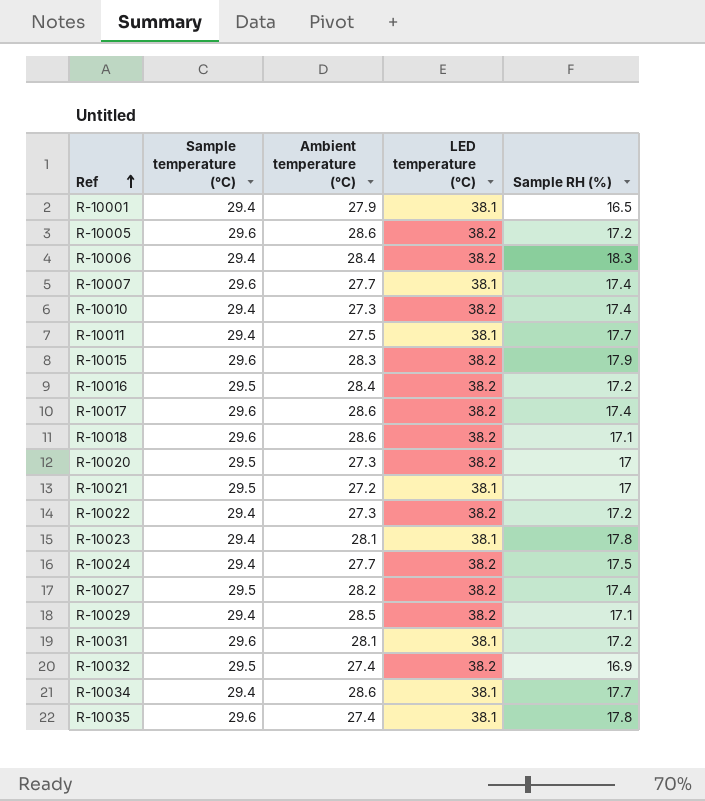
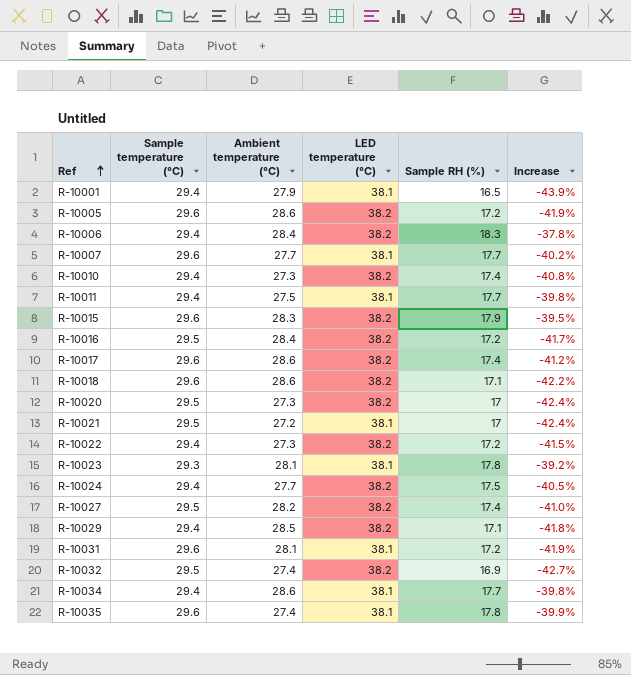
column Increase | formula: none -> ([Sample RH (%)] - [Sample temperature (°C)]) / [Sample temperature (°C)]
R-10007 | Sample RH (%): 17.4 -> 17.7
R-10023 | Sample temperature (°C): 29.4 -> 29.3

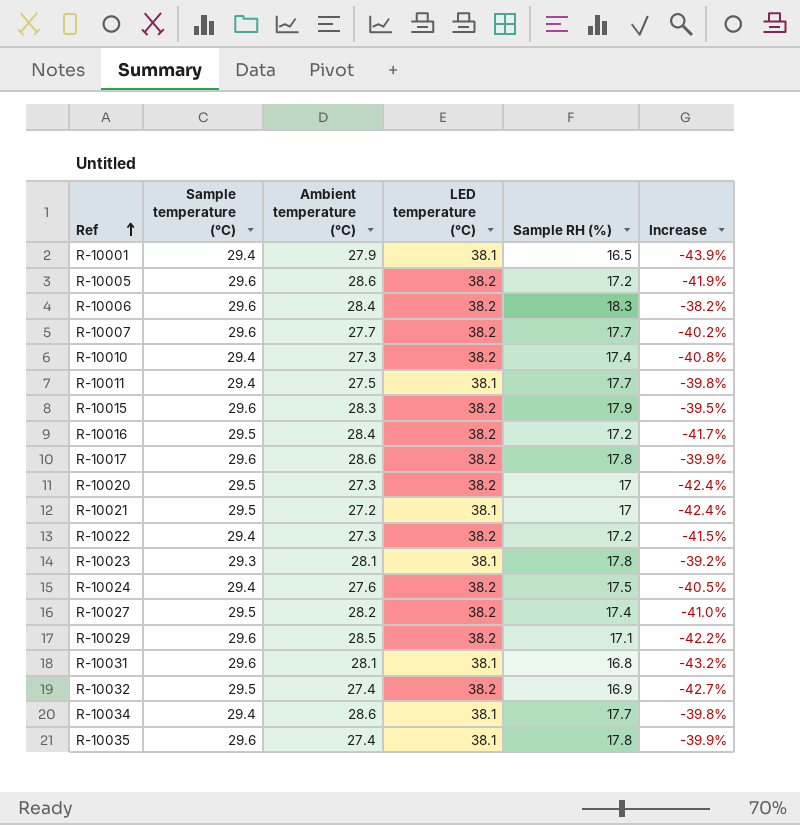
row R-10018: 29.6 | 28.6 | 38.2 | 17.1 | -42.2% -> none
R-10006 | Sample temperature (°C): 29.4 -> 29.6
R-10006 | Increase: -37.8% -> -38.2%
R-10007 | LED temperature (°C): 38.1 -> 38.2
R-10017 | Sample RH (%): 17.4 -> 17.8
R-10017 | Increase: -41.2% -> -39.9%
R-10024 | Ambient temperature (°C): 27.7 -> 27.6
R-10029 | Sample temperature (°C): 29.4 -> 29.6
R-10029 | Increase: -41.8% -> -42.2%
R-10031 | Sample RH (%): 17.2 -> 16.8
R-10031 | Increase: -41.9% -> -43.2%

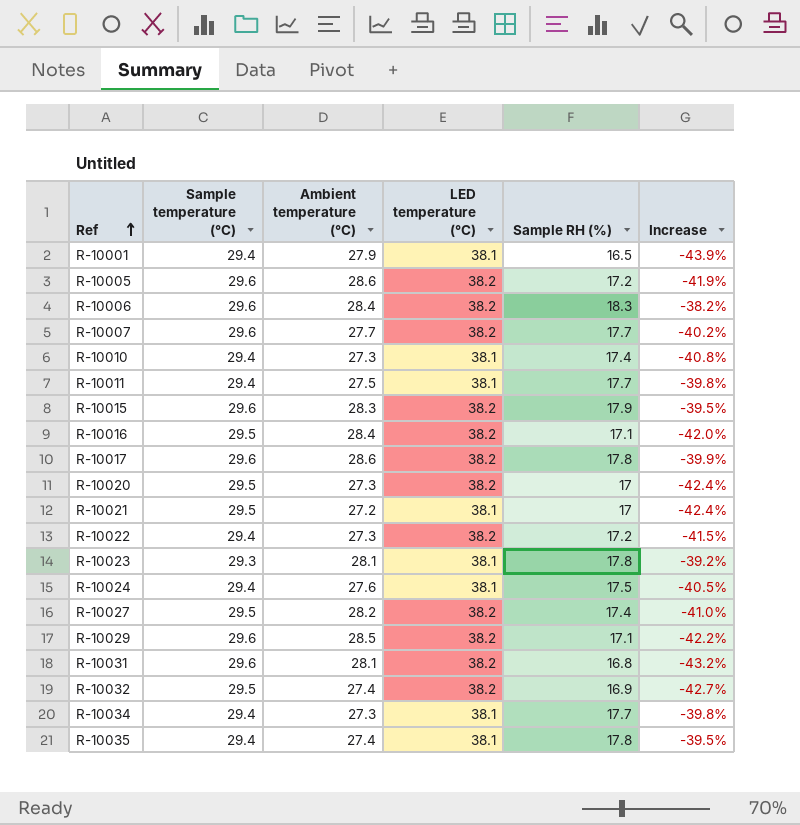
R-10010 | LED temperature (°C): 38.2 -> 38.1
R-10016 | Sample RH (%): 17.2 -> 17.1
R-10016 | Increase: -41.7% -> -42.0%
R-10024 | LED temperature (°C): 38.2 -> 38.1
R-10031 | LED temperature (°C): 38.1 -> 38.2
R-10034 | Ambient temperature (°C): 28.6 -> 27.3
R-10035 | Sample temperature (°C): 29.6 -> 29.4
R-10035 | Increase: -39.9% -> -39.5%

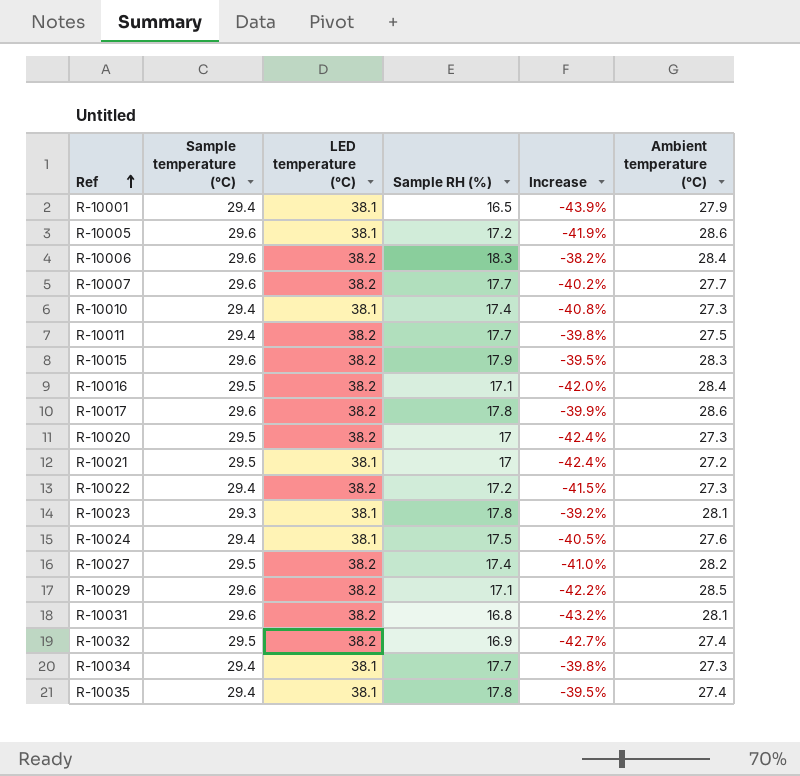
column Ambient temperature (°C) | position: 3 -> 6
R-10005 | LED temperature (°C): 38.2 -> 38.1
R-10011 | LED temperature (°C): 38.1 -> 38.2

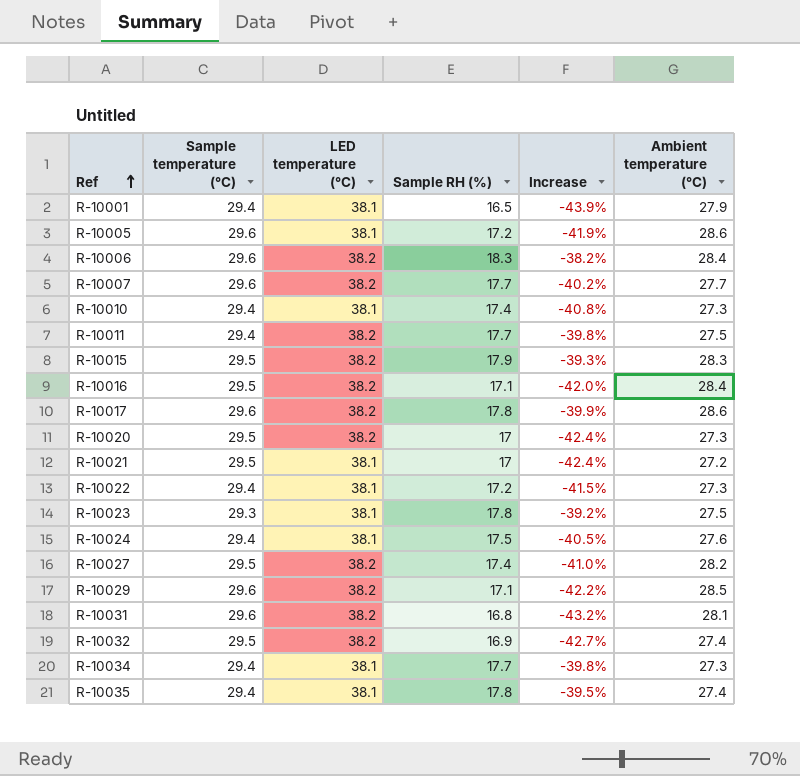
R-10015 | Sample temperature (°C): 29.6 -> 29.5
R-10015 | Increase: -39.5% -> -39.3%
R-10022 | LED temperature (°C): 38.2 -> 38.1
R-10023 | Ambient temperature (°C): 28.1 -> 27.5

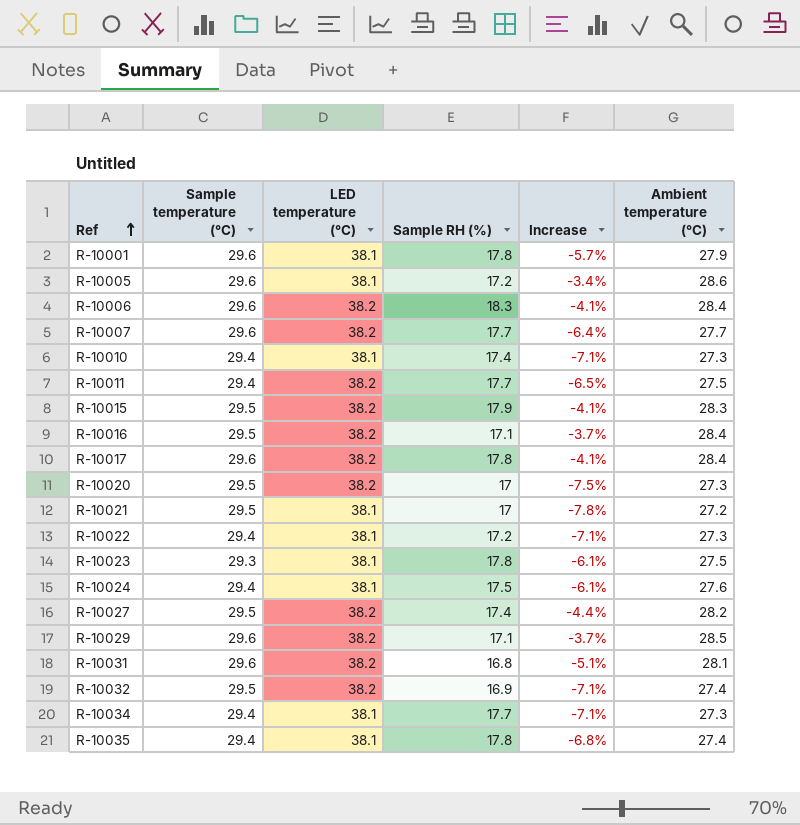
column Increase | formula: ([Sample RH (%)] - [Sample temperature (°C)]) / [Sample temperature (°C)] -> ([Ambient temperature (°C)] - [Sample temperature (°C)]) / [Sample temperature (°C)]
R-10001 | Sample temperature (°C): 29.4 -> 29.6
R-10001 | Sample RH (%): 16.5 -> 17.8
R-10017 | Ambient temperature (°C): 28.6 -> 28.4

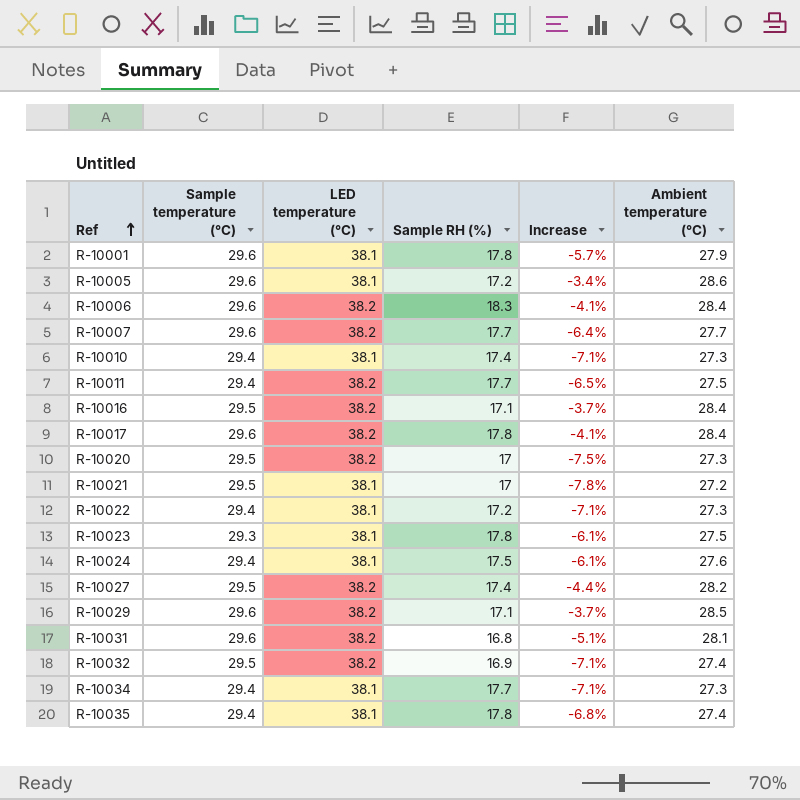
row R-10015: 29.5 | 38.2 | 17.9 | -4.1% | 28.3 -> none

